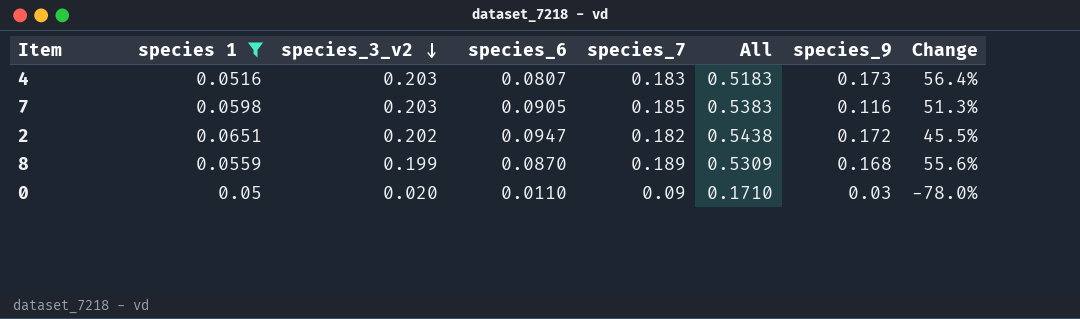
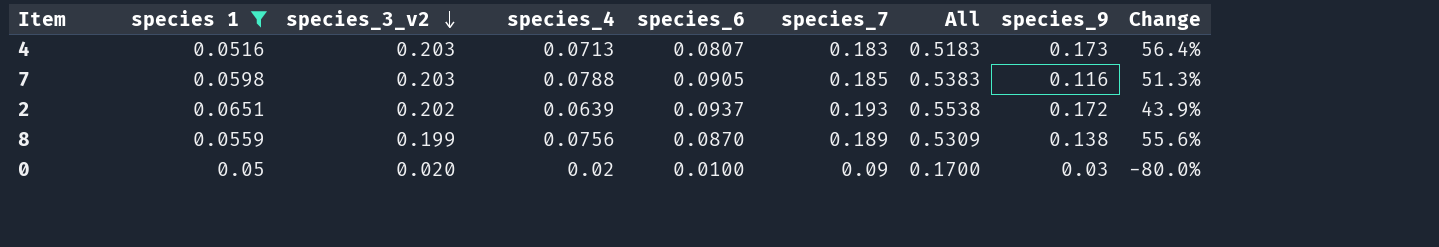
column species_4 | position: none -> 4
2 | species_6: 0.0947 -> 0.0937
2 | species_7: 0.182 -> 0.193
2 | All: 0.5438 -> 0.5538
2 | Change: 45.5% -> 43.9%
8 | species_9: 0.168 -> 0.138
0 | species_6: 0.0110 -> 0.0100
0 | All: 0.1710 -> 0.1700
0 | Change: -78.0% -> -80.0%

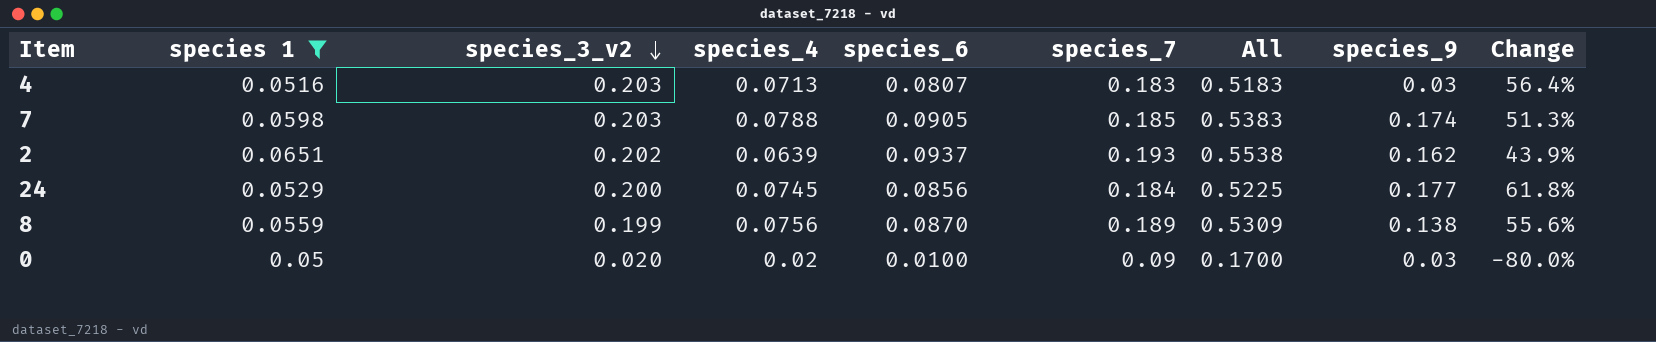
4 | species_9: 0.173 -> 0.03
7 | species_9: 0.116 -> 0.174
2 | species_9: 0.172 -> 0.162
row 24: none -> 0.0529 | 0.200 | 0.0745 | 0.0856 | 0.184 | 0.5225 | 0.177 | 61.8%

